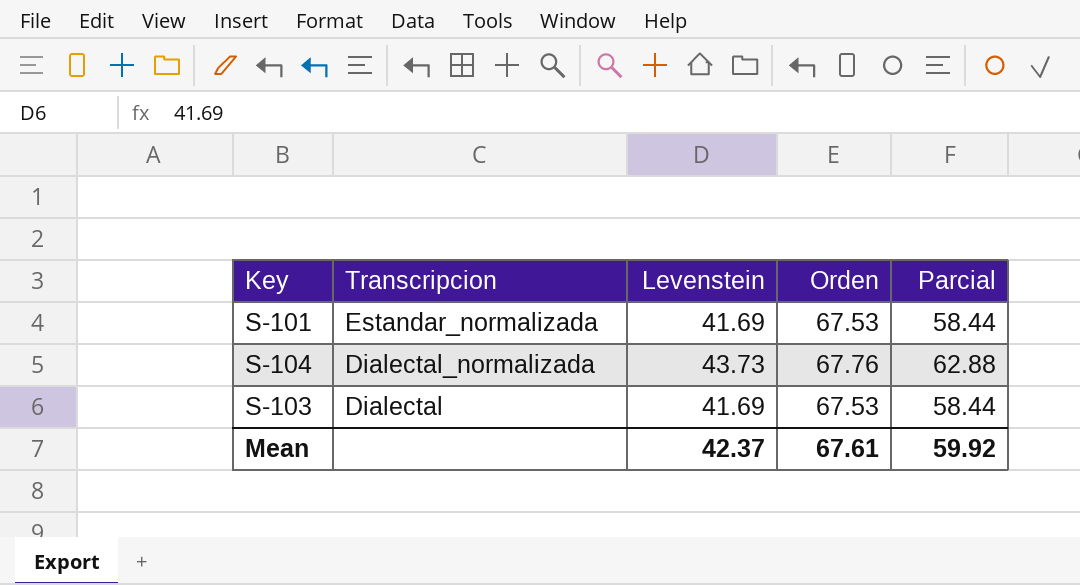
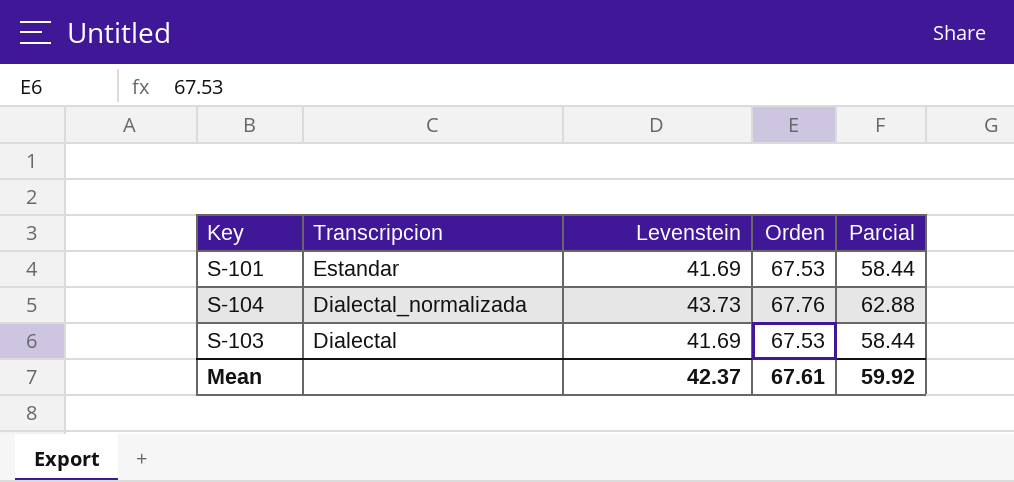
S-101 | Transcripcion: Estandar_normalizada -> Estandar

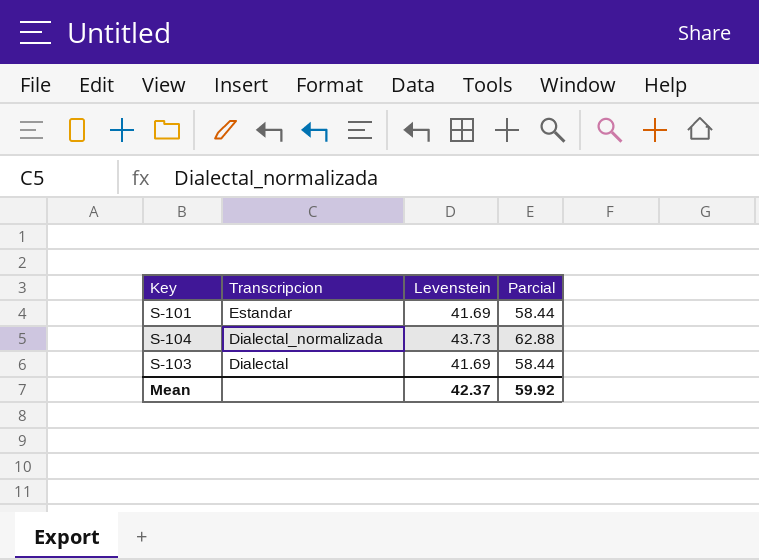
column Orden | position: 4 -> none

